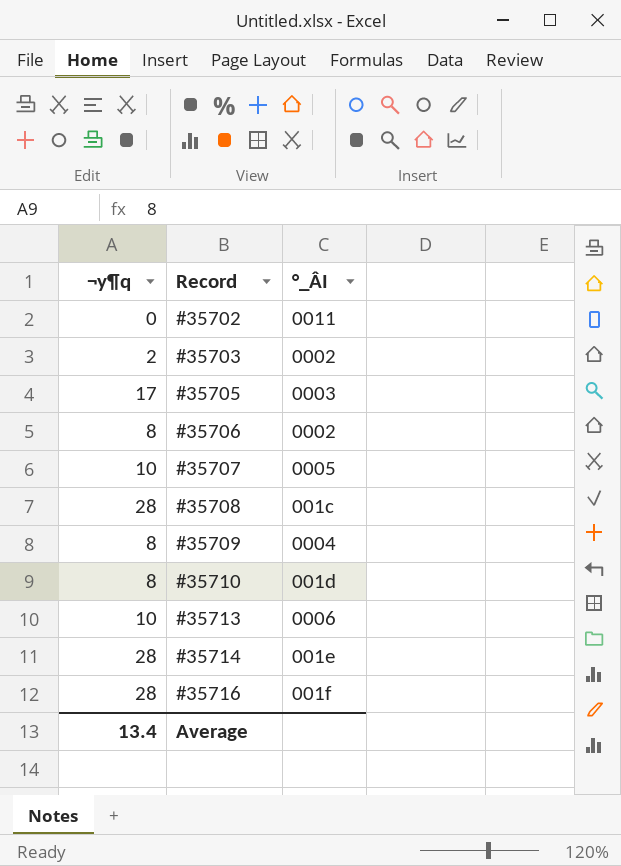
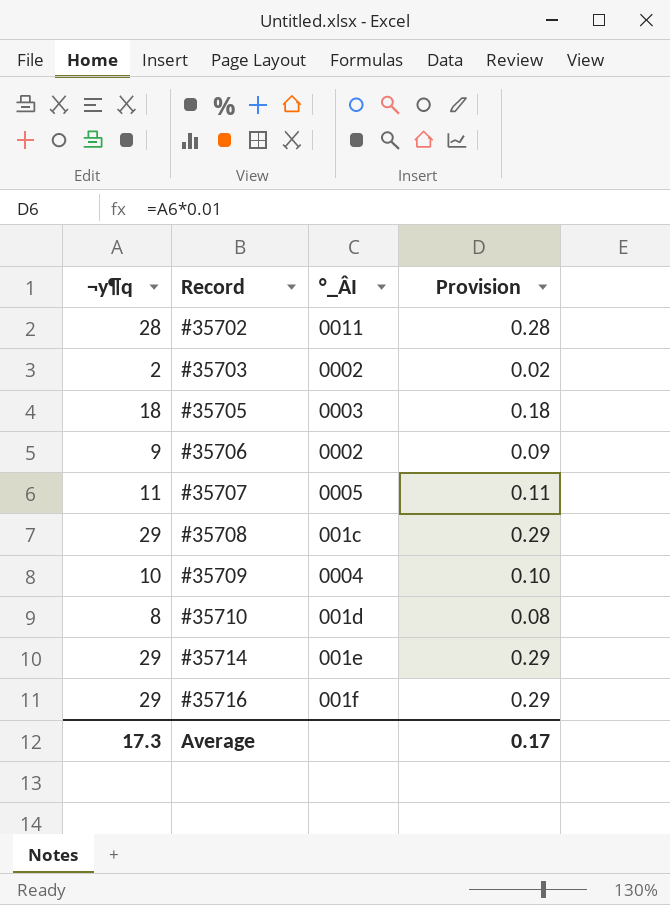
column Provision | formula: none -> [¬y¶q] * 0.01
row #35713: 10 | 0006 -> none
#35702 | ¬y¶q: 0 -> 28
#35705 | ¬y¶q: 17 -> 18
#35706 | ¬y¶q: 8 -> 9
#35707 | ¬y¶q: 10 -> 11
#35708 | ¬y¶q: 28 -> 29
#35709 | ¬y¶q: 8 -> 10
#35714 | ¬y¶q: 28 -> 29
#35716 | ¬y¶q: 28 -> 29
Average | ¬y¶q: 13.4 -> 17.3

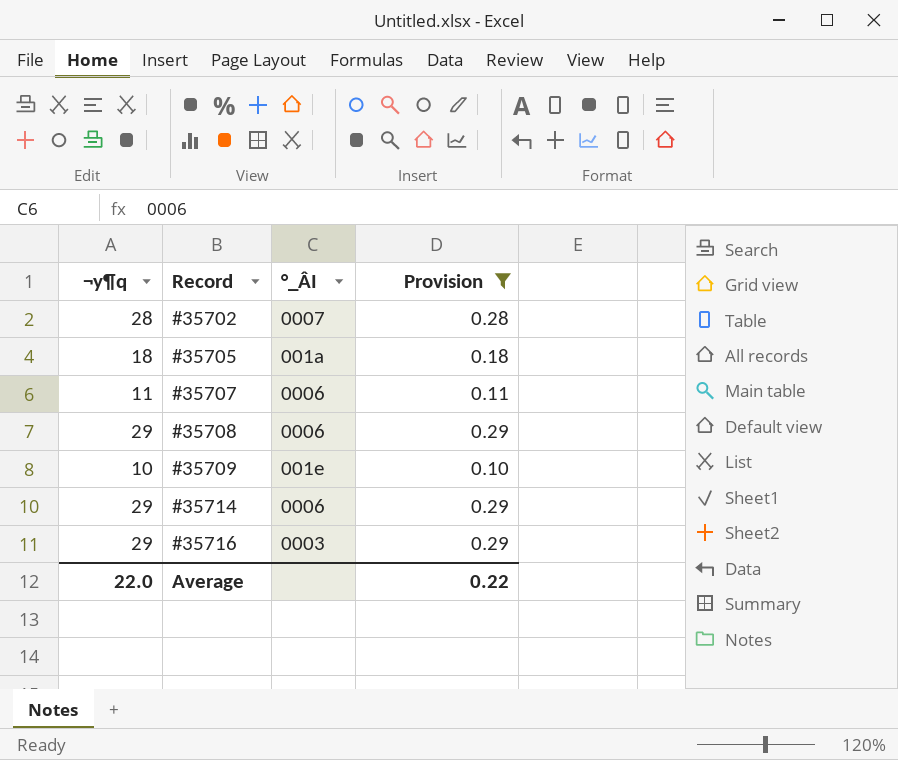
filter: none -> Provision >= 0.10
#35702 | °_ÂI: 0011 -> 0007
#35705 | °_ÂI: 0003 -> 001a
#35707 | °_ÂI: 0005 -> 0006
#35708 | °_ÂI: 001c -> 0006
#35709 | °_ÂI: 0004 -> 001e
#35714 | °_ÂI: 001e -> 0006
#35716 | °_ÂI: 001f -> 0003
Average | ¬y¶q: 17.3 -> 22.0
Average | Provision: 0.17 -> 0.22

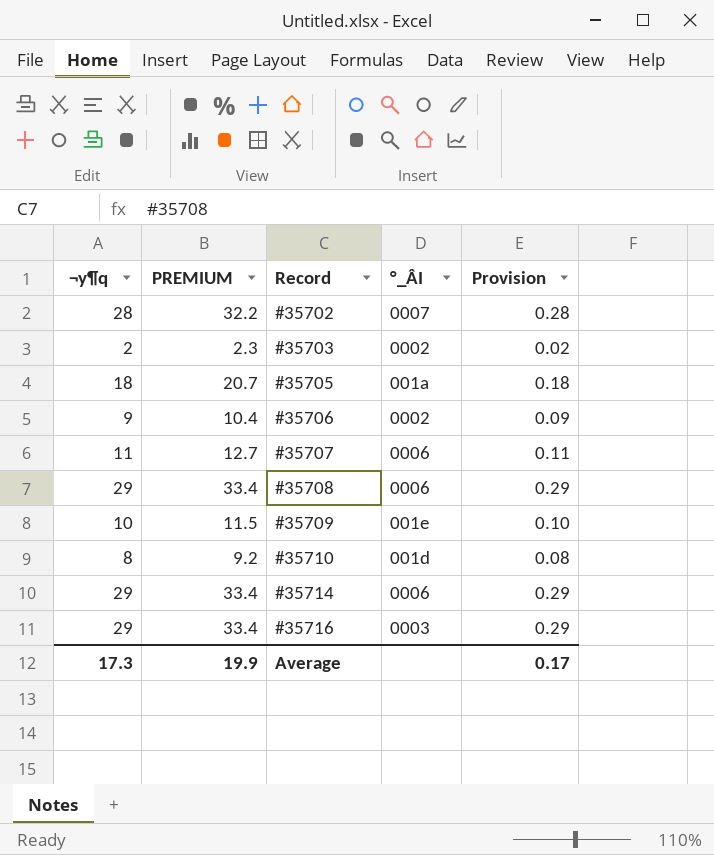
filter: Provision >= 0.10 -> none
column PREMIUM | formula: none -> [¬y¶q] * 1.15
Average | ¬y¶q: 22.0 -> 17.3
Average | Provision: 0.22 -> 0.17

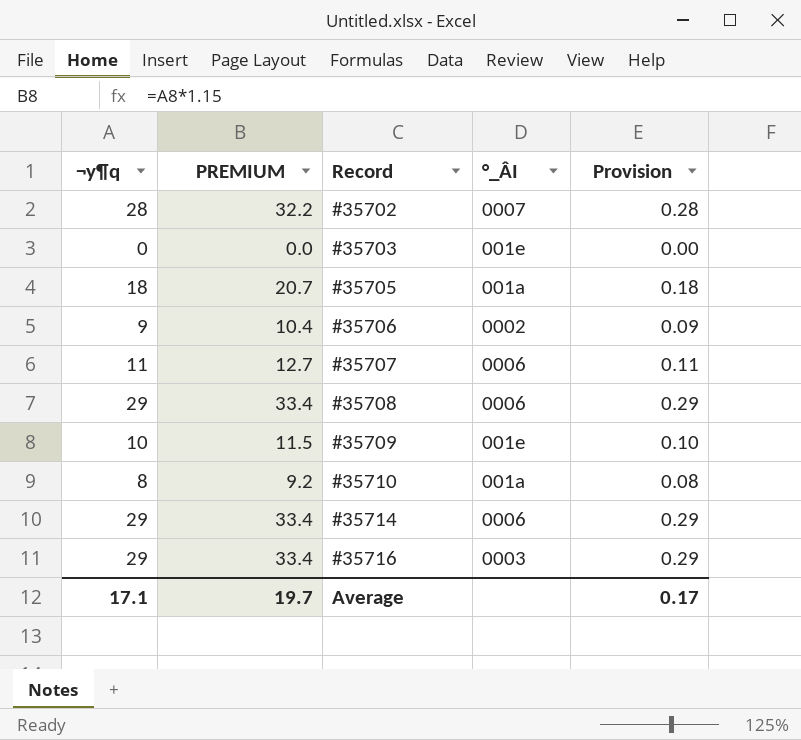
#35703 | ¬y¶q: 2 -> 0
#35703 | PREMIUM: 2.3 -> 0.0
#35703 | °_ÂI: 0002 -> 001e
#35703 | Provision: 0.02 -> 0.00
#35710 | °_ÂI: 001d -> 001a
Average | ¬y¶q: 17.3 -> 17.1
Average | PREMIUM: 19.9 -> 19.7

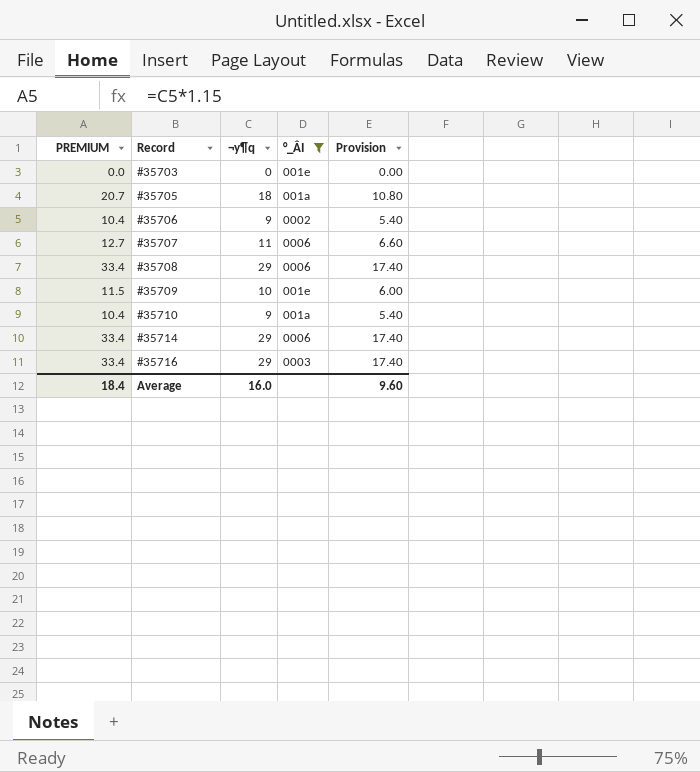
filter: none -> °_ÂI != 0007
column ¬y¶q | position: 1 -> 3
column Provision | formula: [¬y¶q] * 0.01 -> [¬y¶q] * 0.6
#35710 | PREMIUM: 9.2 -> 10.4
#35710 | ¬y¶q: 8 -> 9
Average | PREMIUM: 19.7 -> 18.4
Average | ¬y¶q: 17.1 -> 16.0
Average | Provision: 0.17 -> 9.60

